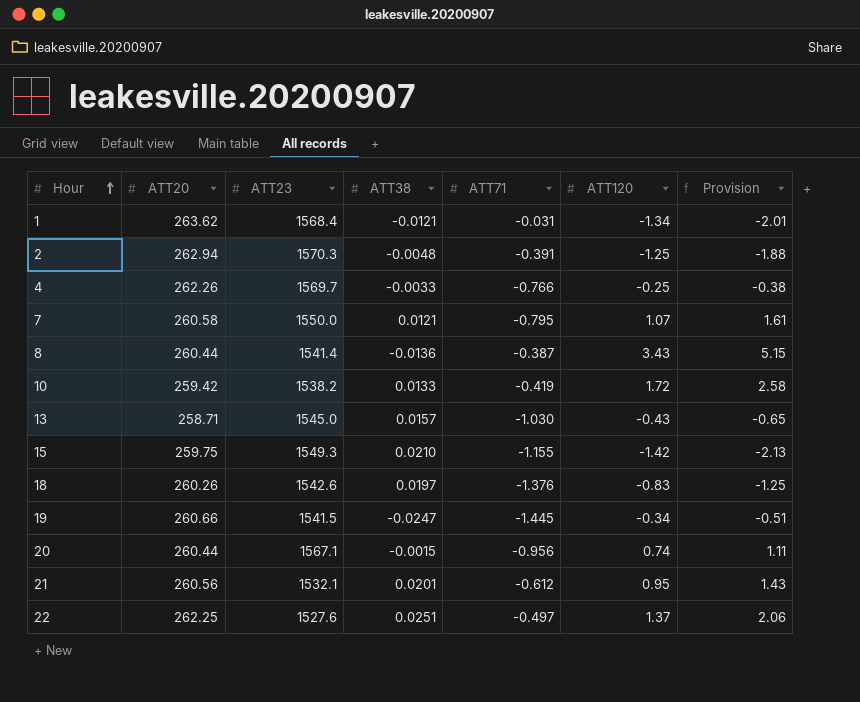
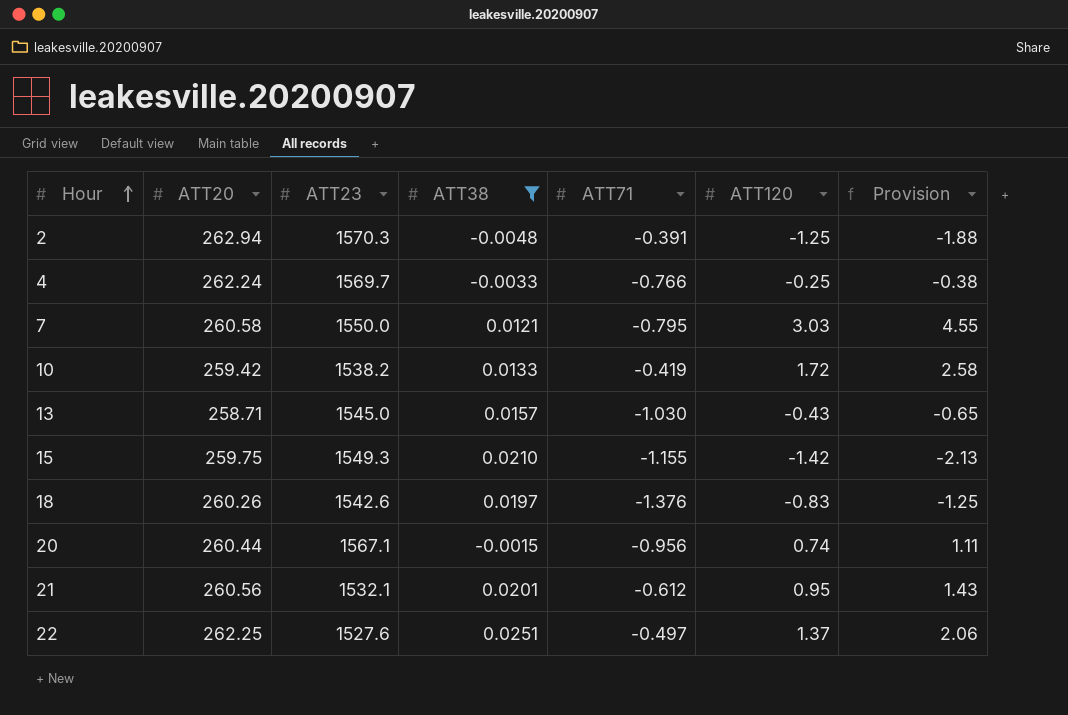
filter: none -> ATT38 >= -0.0048
4 | ATT20: 262.26 -> 262.24
7 | ATT120: 1.07 -> 3.03
7 | Provision: 1.61 -> 4.55

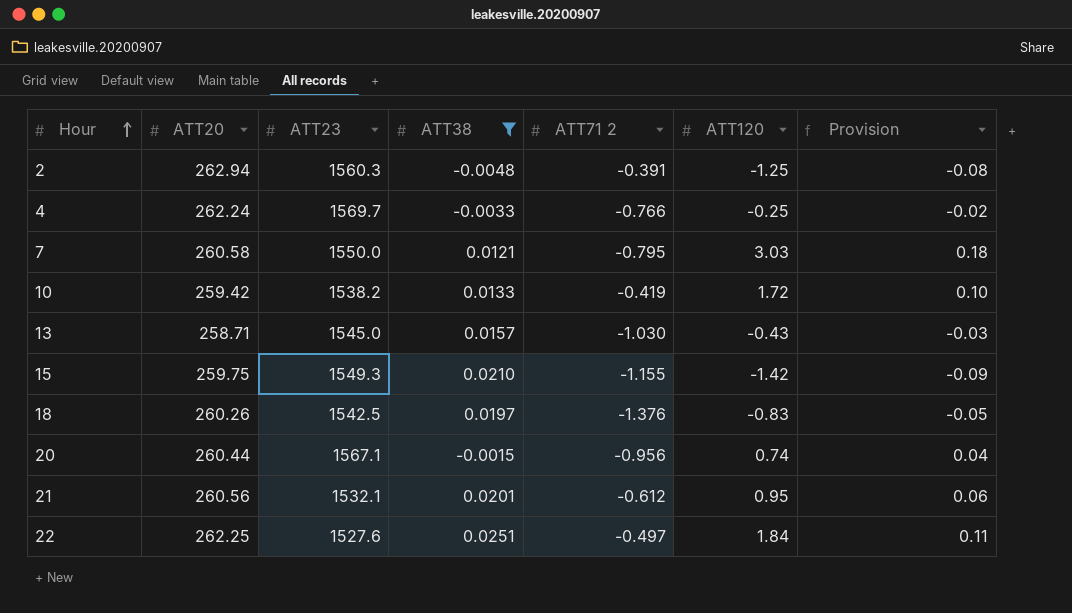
column name: ATT71 -> ATT71 2
column Provision | formula: [ATT120] * 1.5 -> [ATT120] * 0.06
2 | ATT23: 1570.3 -> 1560.3
18 | ATT23: 1542.6 -> 1542.5
22 | ATT120: 1.37 -> 1.84

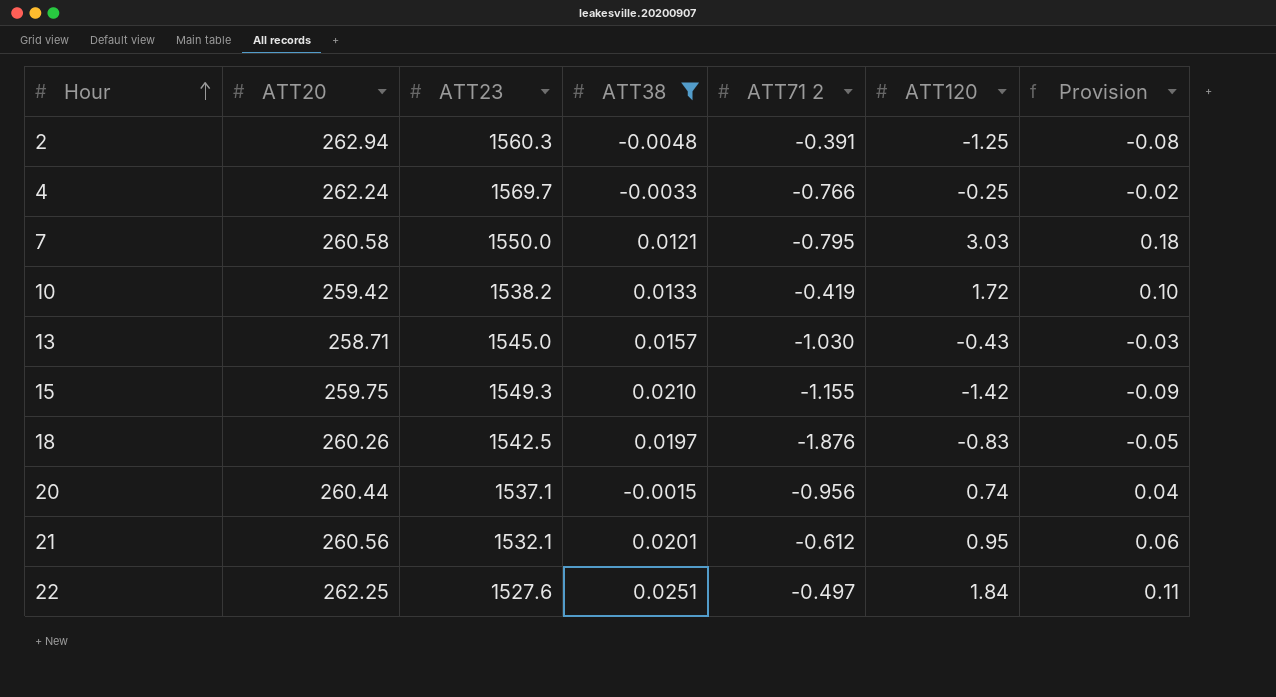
18 | ATT71 2: -1.376 -> -1.876
20 | ATT23: 1567.1 -> 1537.1

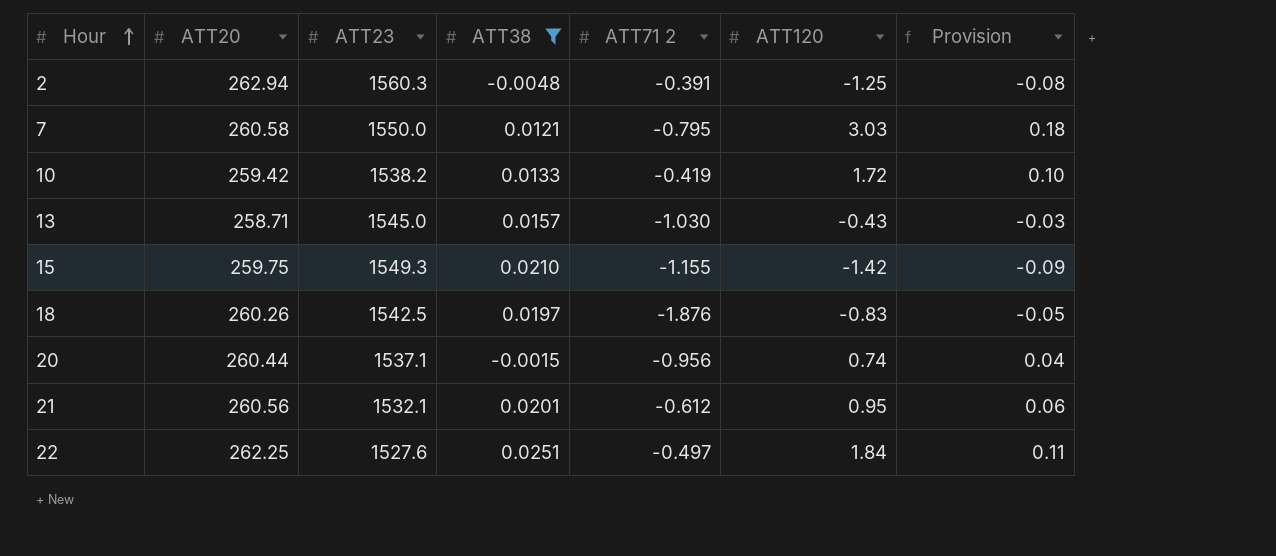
row 4: 262.24 | 1569.7 | -0.0033 | -0.766 | -0.25 | -0.02 -> none

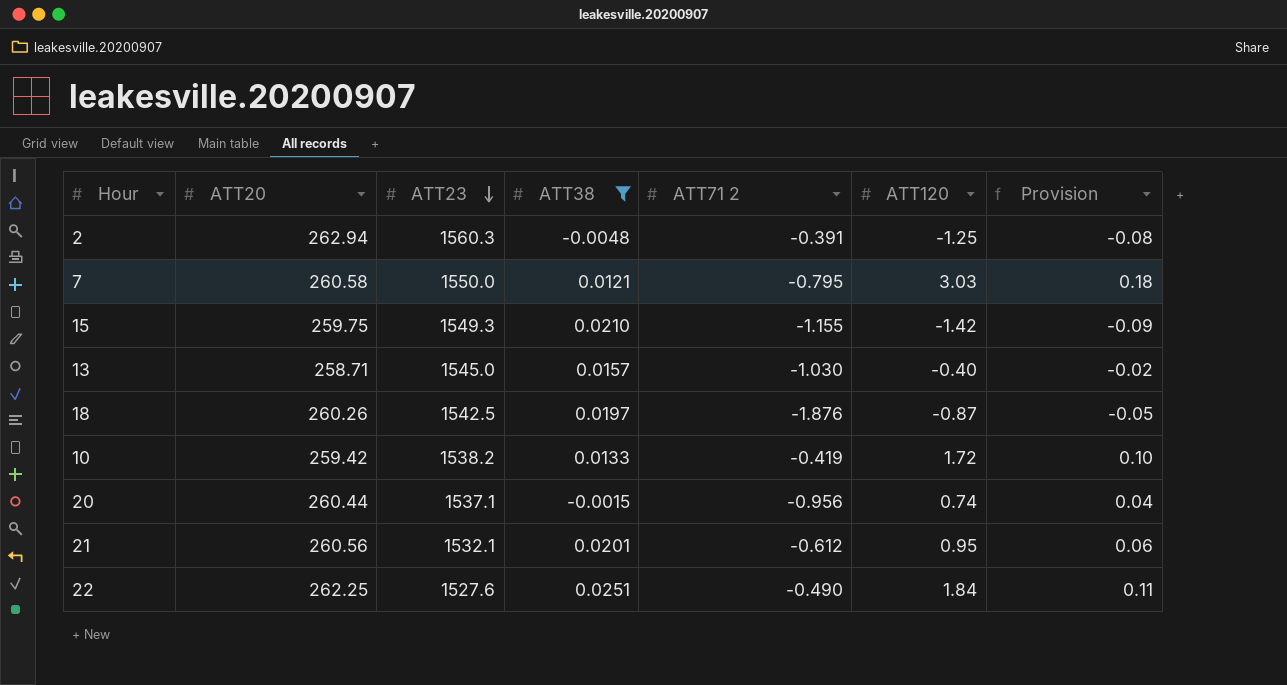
row order: Hour ascending -> ATT23 descending
13 | ATT120: -0.43 -> -0.40
13 | Provision: -0.03 -> -0.02
18 | ATT120: -0.83 -> -0.87
22 | ATT71 2: -0.497 -> -0.490

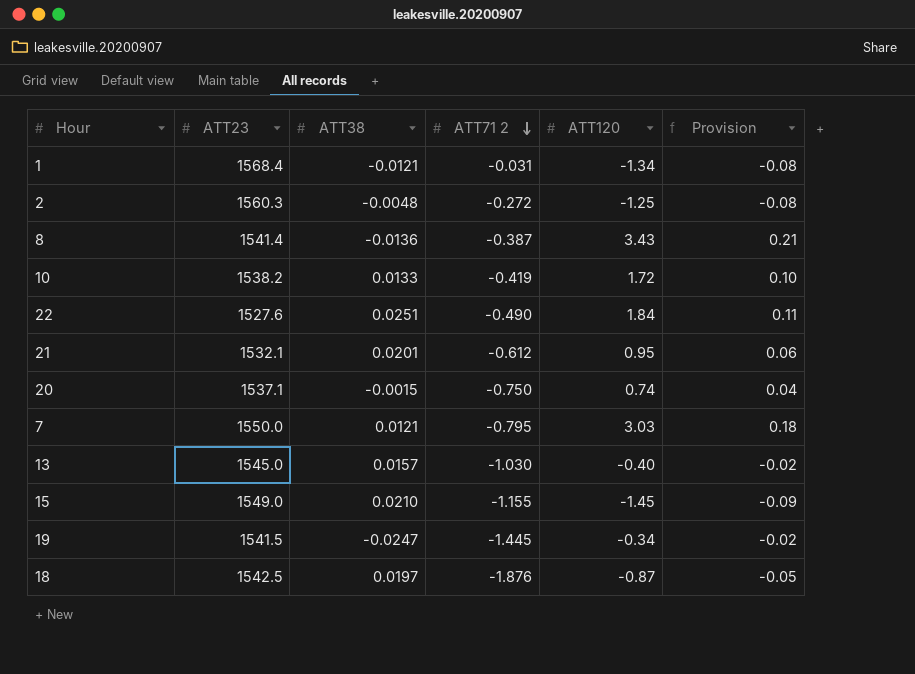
filter: ATT38 >= -0.0048 -> none
row order: ATT23 descending -> ATT71 2 descending
column ATT20 | position: 2 -> none
2 | ATT71 2: -0.391 -> -0.272
20 | ATT71 2: -0.956 -> -0.750
15 | ATT23: 1549.3 -> 1549.0
15 | ATT120: -1.42 -> -1.45

